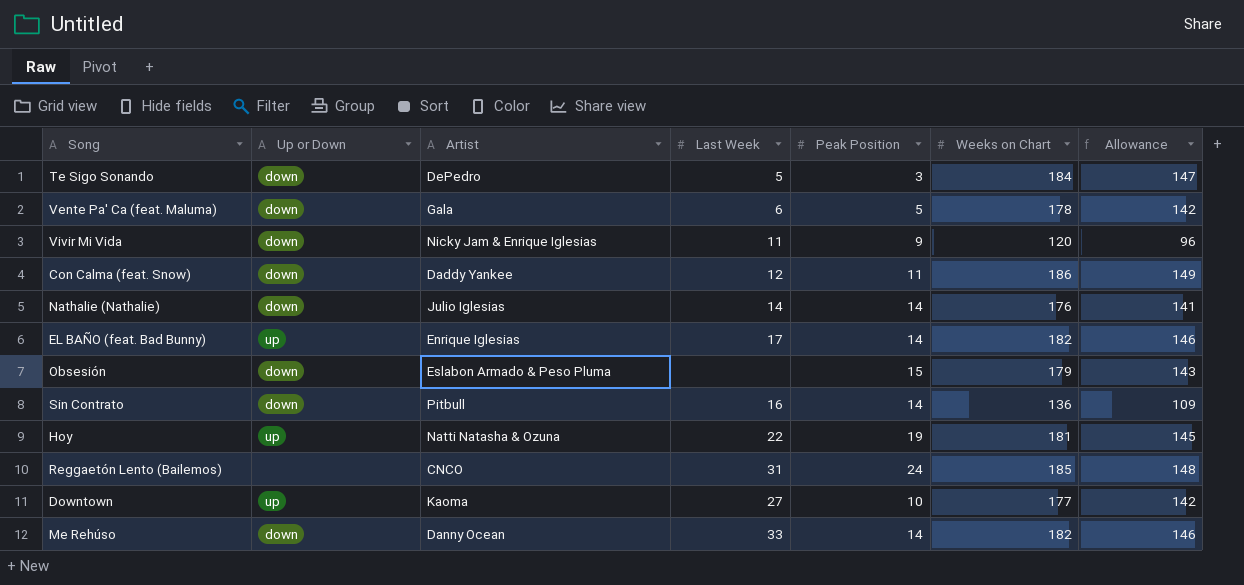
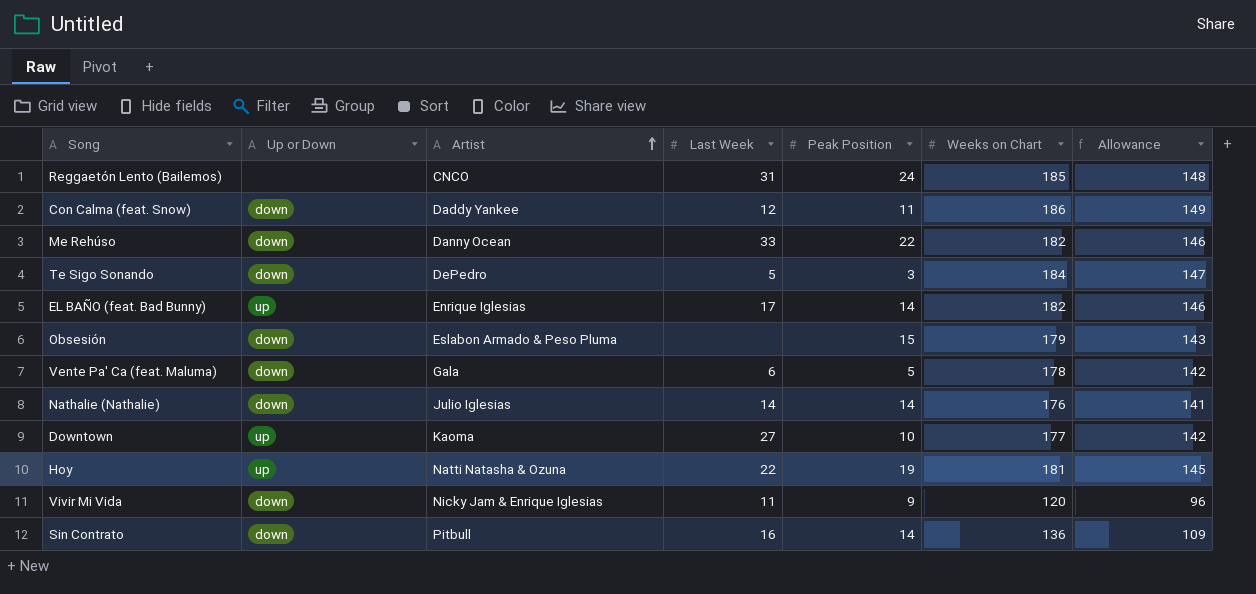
row order: none -> Artist ascending
Me Rehúso | Peak Position: 14 -> 22

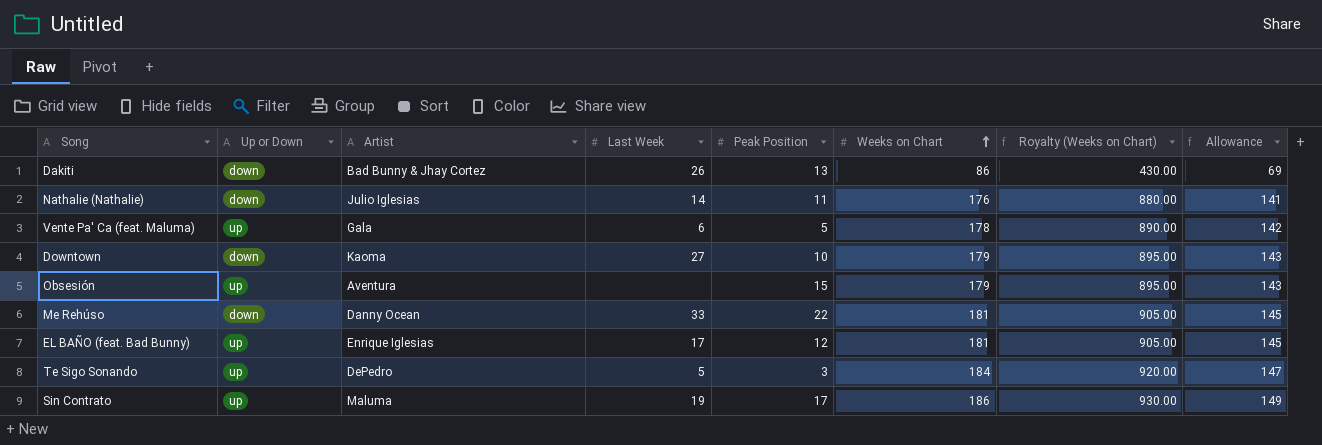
row order: Artist ascending -> Weeks on Chart ascending
column Royalty (Weeks on Chart) | formula: none -> [Weeks on Chart] * 5
row Reggaetón Lento (Bailemos): none | CNCO | 31 | 24 | 185 | 148 -> none
row Con Calma (feat. Snow): down | Daddy Yankee | 12 | 11 | 186 | 149 -> none
row Hoy: up | Natti Natasha & Ozuna | 22 | 19 | 181 | 145 -> none
row Vivir Mi Vida: down | Nicky Jam & Enrique Iglesias | 11 | 9 | 120 | 96 -> none
row Dakiti: none -> down | Bad Bunny & Jhay Cortez | 26 | 13 | 86 | 430.00 | 69
Nathalie (Nathalie) | Peak Position: 14 -> 11
Vente Pa' Ca (feat. Maluma) | Up or Down: down -> up
Downtown | Up or Down: up -> down
Downtown | Weeks on Chart: 177 -> 179
Downtown | Allowance: 142 -> 143
Obsesión | Up or Down: down -> up
Obsesión | Artist: Eslabon Armado & Peso Pluma -> Aventura
Me Rehúso | Weeks on Chart: 182 -> 181
Me Rehúso | Allowance: 146 -> 145
EL BAÑO (feat. Bad Bunny) | Peak Position: 14 -> 12
EL BAÑO (feat. Bad Bunny) | Weeks on Chart: 182 -> 181
EL BAÑO (feat. Bad Bunny) | Allowance: 146 -> 145
Te Sigo Sonando | Up or Down: down -> up
Sin Contrato | Up or Down: down -> up
Sin Contrato | Artist: Pitbull -> Maluma
Sin Contrato | Last Week: 16 -> 19
Sin Contrato | Peak Position: 14 -> 17
Sin Contrato | Weeks on Chart: 136 -> 186
Sin Contrato | Allowance: 109 -> 149

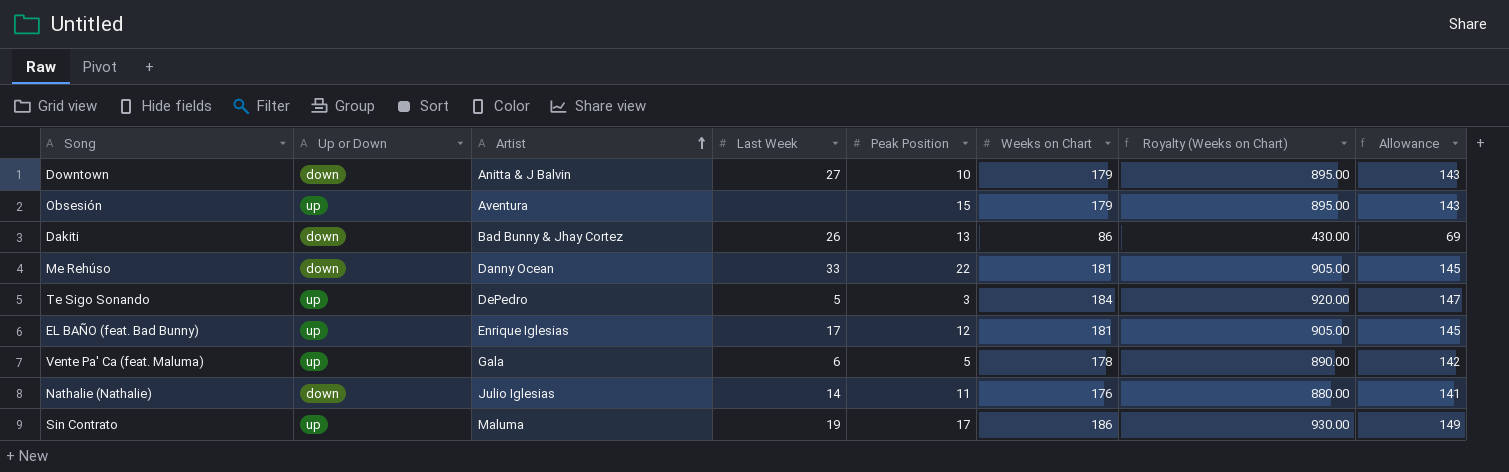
row order: Weeks on Chart ascending -> Artist ascending
Downtown | Artist: Kaoma -> Anitta & J Balvin

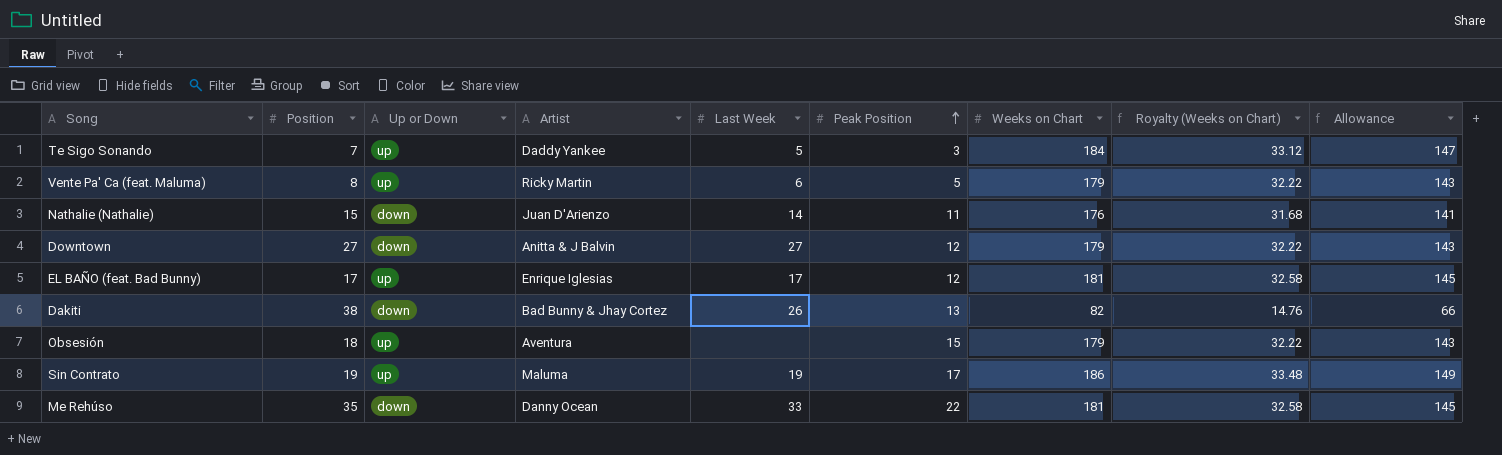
row order: Artist ascending -> Peak Position ascending
column Position | position: none -> 2
column Royalty (Weeks on Chart) | formula: [Weeks on Chart] * 5 -> [Weeks on Chart] * 0.18
Te Sigo Sonando | Artist: DePedro -> Daddy Yankee
Vente Pa' Ca (feat. Maluma) | Artist: Gala -> Ricky Martin
Vente Pa' Ca (feat. Maluma) | Weeks on Chart: 178 -> 179
Vente Pa' Ca (feat. Maluma) | Allowance: 142 -> 143
Nathalie (Nathalie) | Artist: Julio Iglesias -> Juan D'Arienzo
Downtown | Peak Position: 10 -> 12
Dakiti | Weeks on Chart: 86 -> 82
Dakiti | Allowance: 69 -> 66

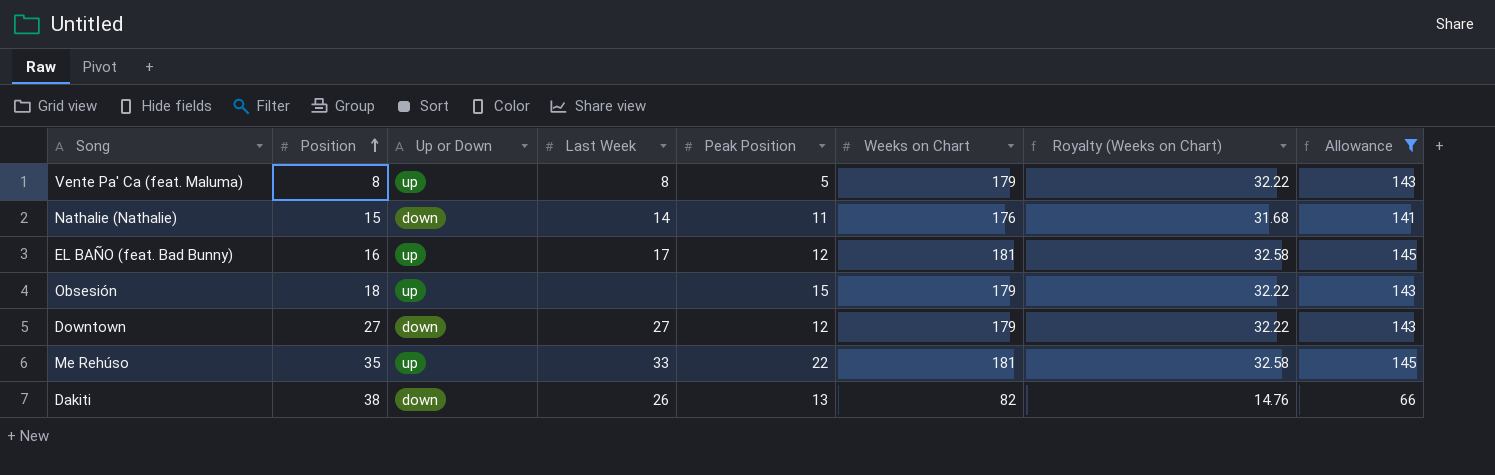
filter: none -> Allowance <= 145
row order: Peak Position ascending -> Position ascending
column Artist | position: 4 -> none
Vente Pa' Ca (feat. Maluma) | Last Week: 6 -> 8
EL BAÑO (feat. Bad Bunny) | Position: 17 -> 16
Me Rehúso | Up or Down: down -> up

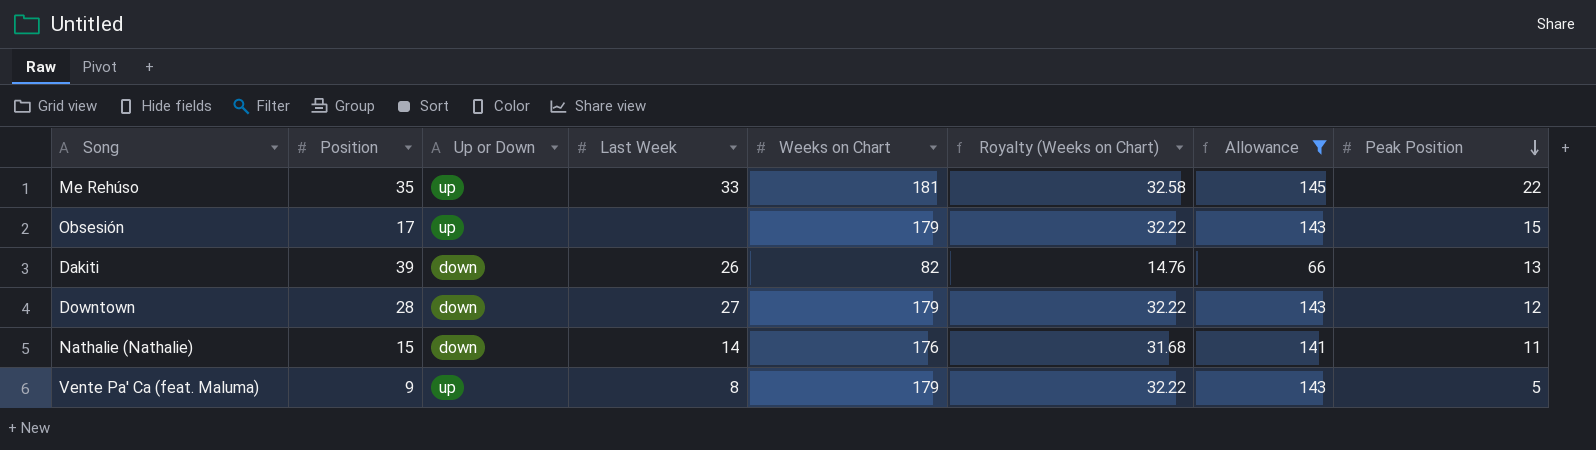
row order: Position ascending -> Peak Position descending
column Peak Position | position: 5 -> 8
row EL BAÑO (feat. Bad Bunny): 16 | up | 17 | 12 | 181 | 32.58 | 145 -> none
Obsesión | Position: 18 -> 17
Dakiti | Position: 38 -> 39
Downtown | Position: 27 -> 28
Vente Pa' Ca (feat. Maluma) | Position: 8 -> 9

